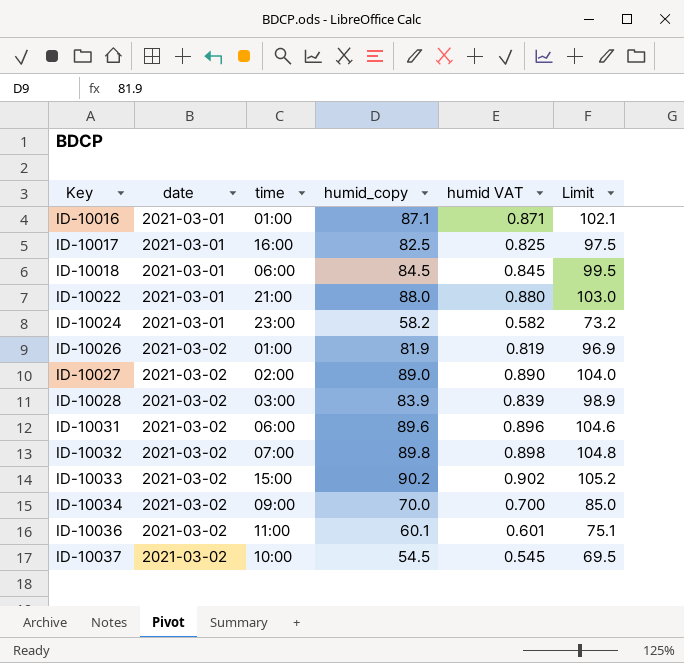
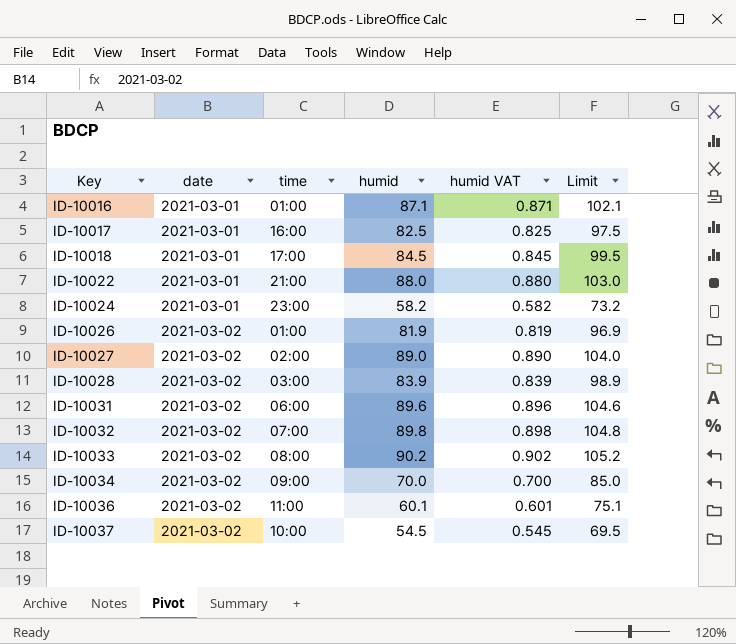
column name: humid_copy -> humid
ID-10018 | time: 06:00 -> 17:00
ID-10033 | time: 15:00 -> 08:00

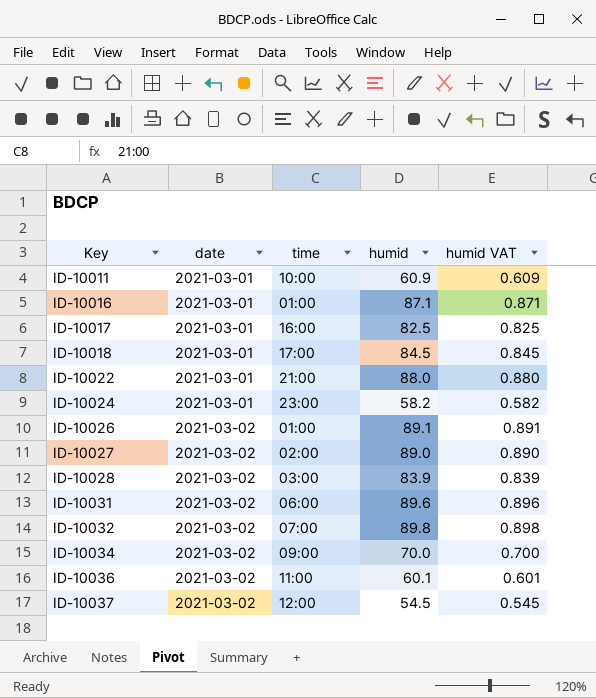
column Limit | formula: [humid] + 15 -> none
row ID-10033: 2021-03-02 | 08:00 | 90.2 | 0.902 | 105.2 -> none
row ID-10011: none -> 2021-03-01 | 10:00 | 60.9 | 0.609
ID-10026 | humid: 81.9 -> 89.1
ID-10026 | humid VAT: 0.819 -> 0.891
ID-10037 | time: 10:00 -> 12:00

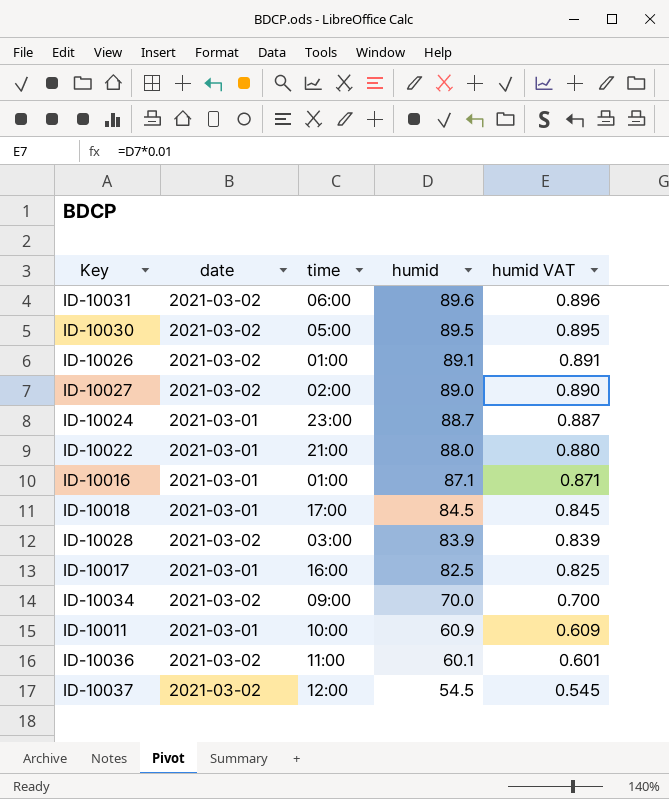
row order: Key ascending -> humid descending
row ID-10032: 2021-03-02 | 07:00 | 89.8 | 0.898 -> none
row ID-10030: none -> 2021-03-02 | 05:00 | 89.5 | 0.895
ID-10024 | humid: 58.2 -> 88.7
ID-10024 | humid VAT: 0.582 -> 0.887

